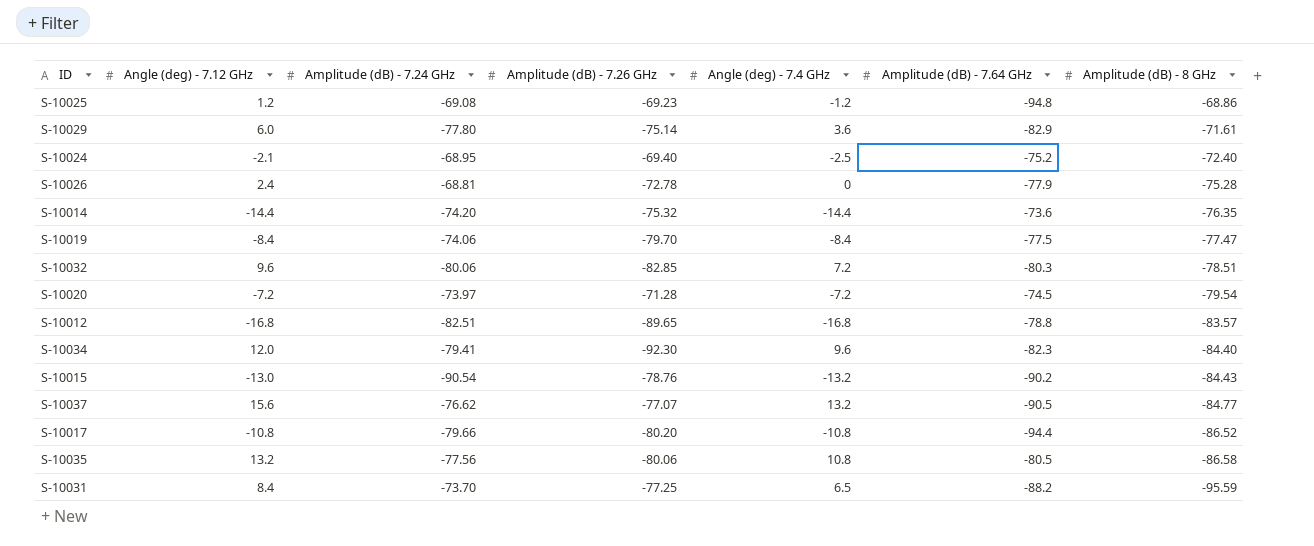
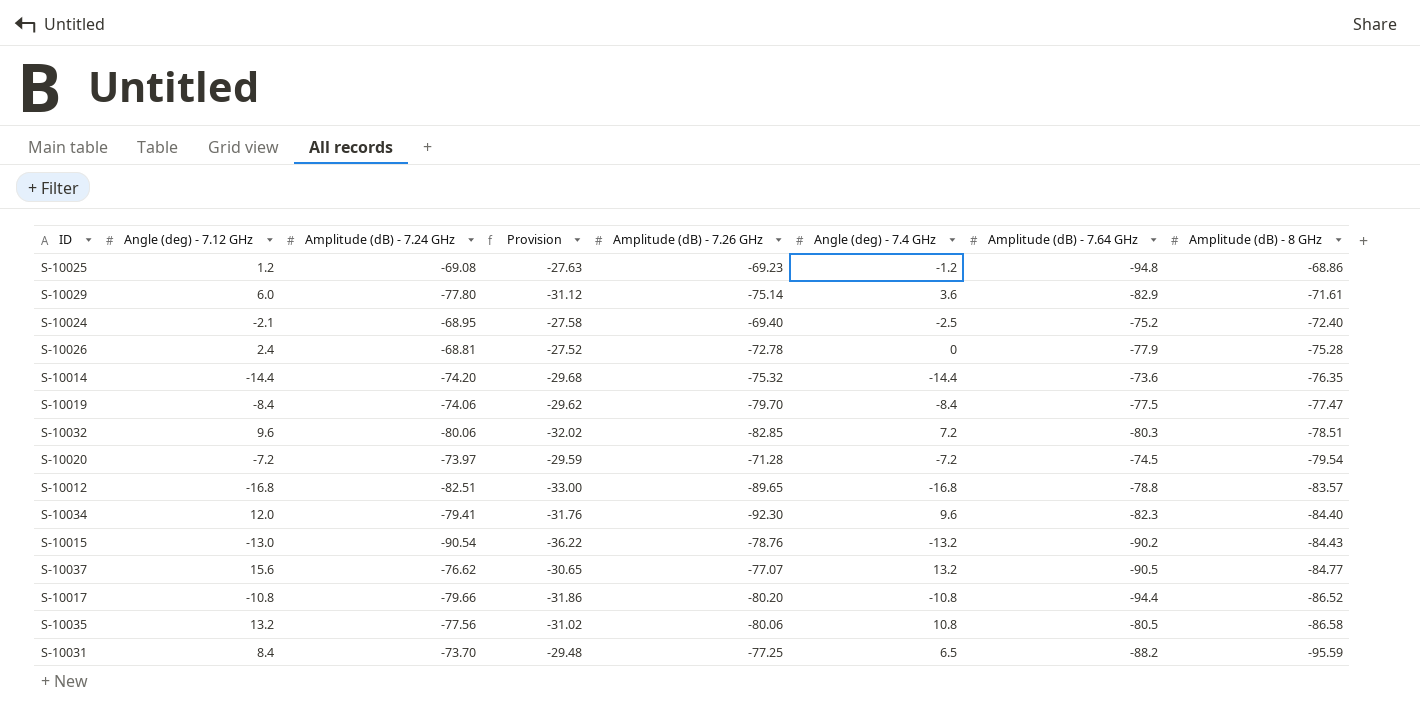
column Provision | formula: none -> [Amplitude (dB) - 7.24 GHz] * 0.4

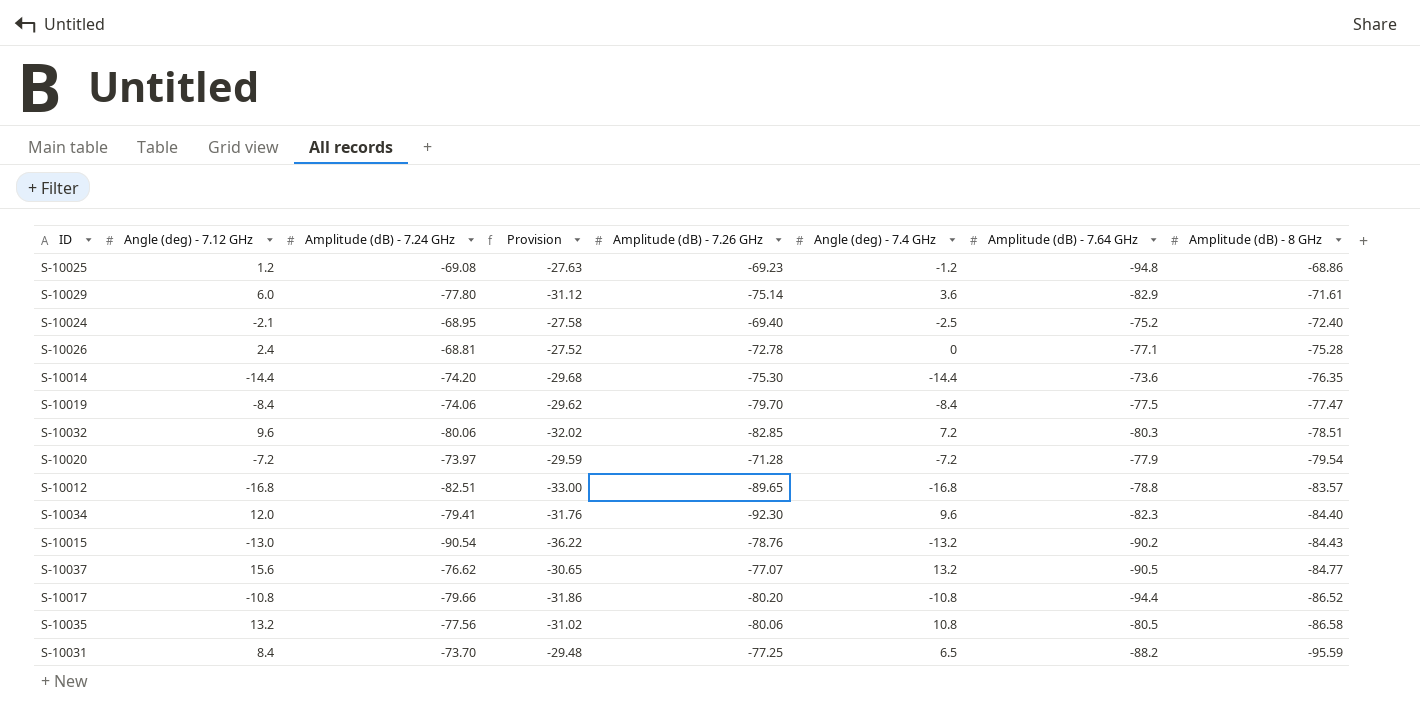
S-10026 | Amplitude (dB) - 7.64 GHz: -77.9 -> -77.1
S-10014 | Amplitude (dB) - 7.26 GHz: -75.32 -> -75.30
S-10020 | Amplitude (dB) - 7.64 GHz: -74.5 -> -77.9

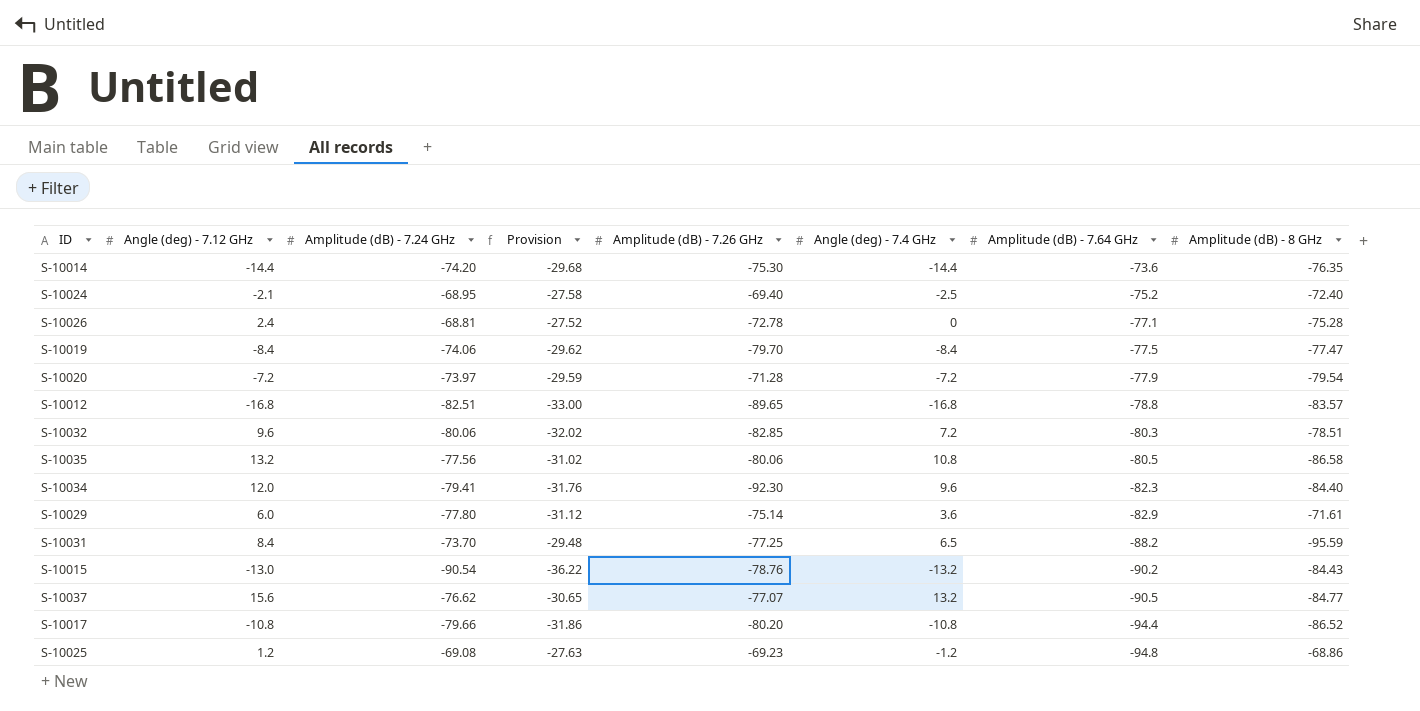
row order: Amplitude (dB) - 8 GHz descending -> Amplitude (dB) - 7.64 GHz descending

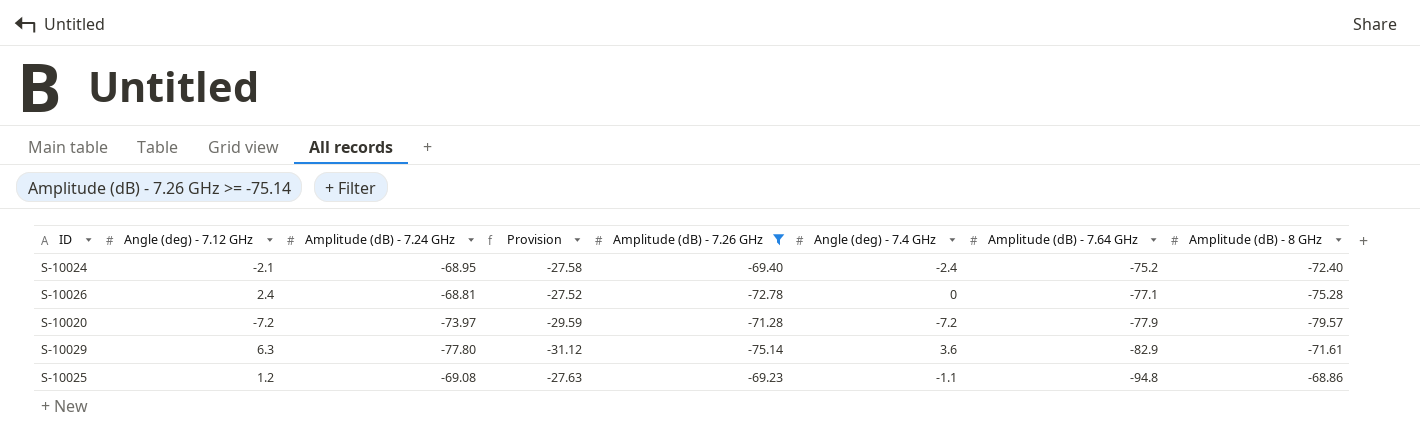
filter: none -> Amplitude (dB) - 7.26 GHz >= -75.14
S-10024 | Angle (deg) - 7.4 GHz: -2.5 -> -2.4
S-10020 | Amplitude (dB) - 8 GHz: -79.54 -> -79.57
S-10029 | Angle (deg) - 7.12 GHz: 6.0 -> 6.3
S-10025 | Angle (deg) - 7.4 GHz: -1.2 -> -1.1

